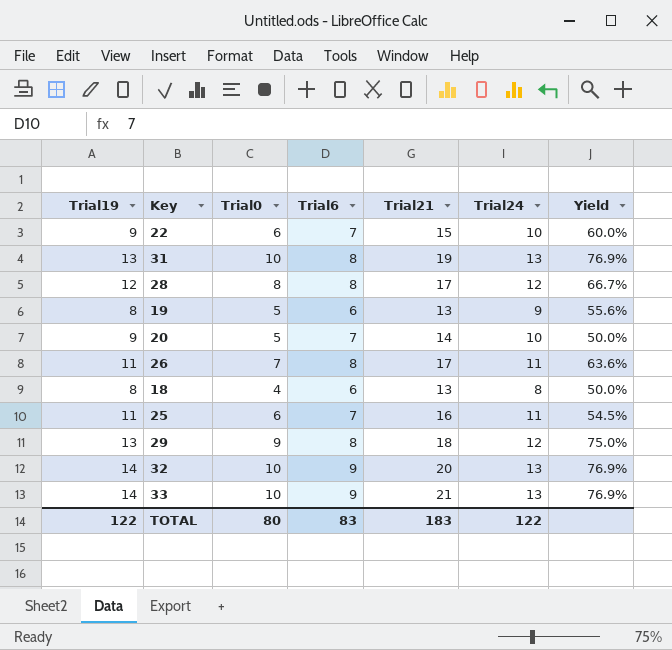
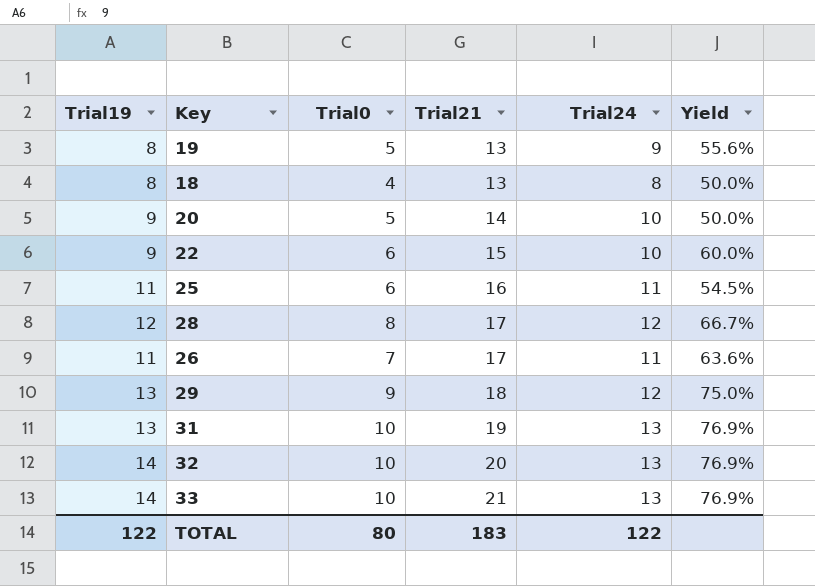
row order: none -> Trial21 ascending
column Trial6 | position: 4 -> none

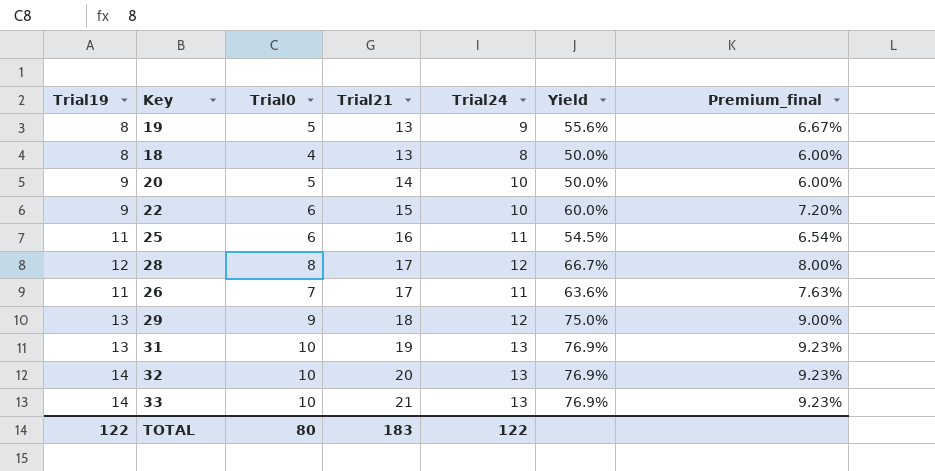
column Premium_final | formula: none -> [Yield] * 0.12

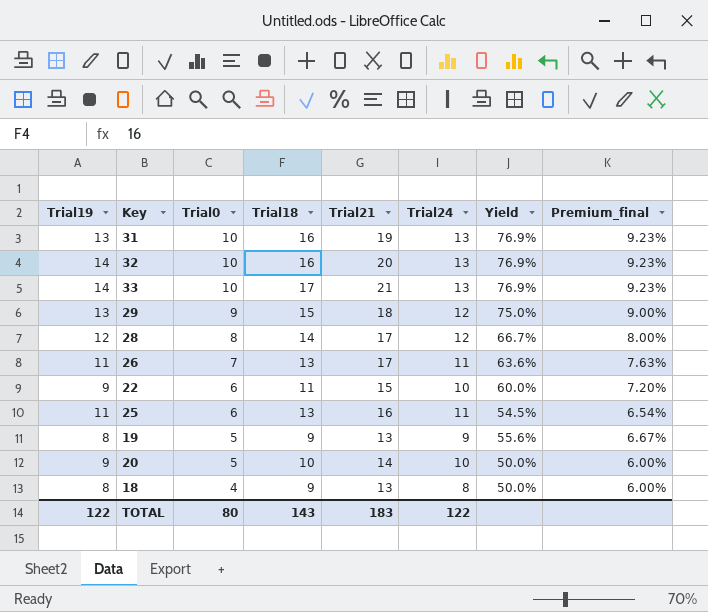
row order: Trial21 ascending -> Trial0 descending
column Trial18 | position: none -> 4

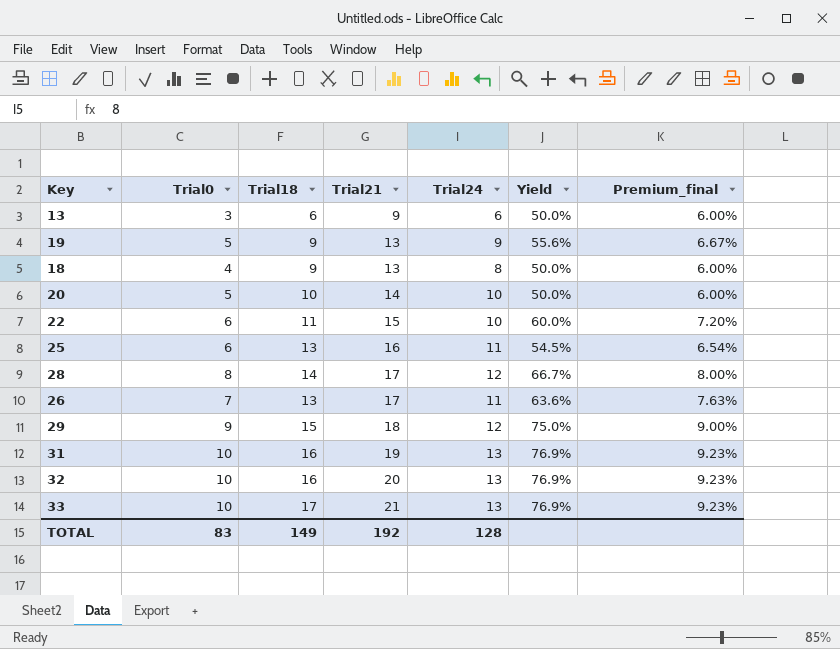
row order: Trial0 descending -> Trial21 ascending
column Trial19 | position: 1 -> none
row 13: none -> 3 | 6 | 9 | 6 | 50.0% | 6.00%
TOTAL | Trial0: 80 -> 83
TOTAL | Trial18: 143 -> 149
TOTAL | Trial21: 183 -> 192
TOTAL | Trial24: 122 -> 128

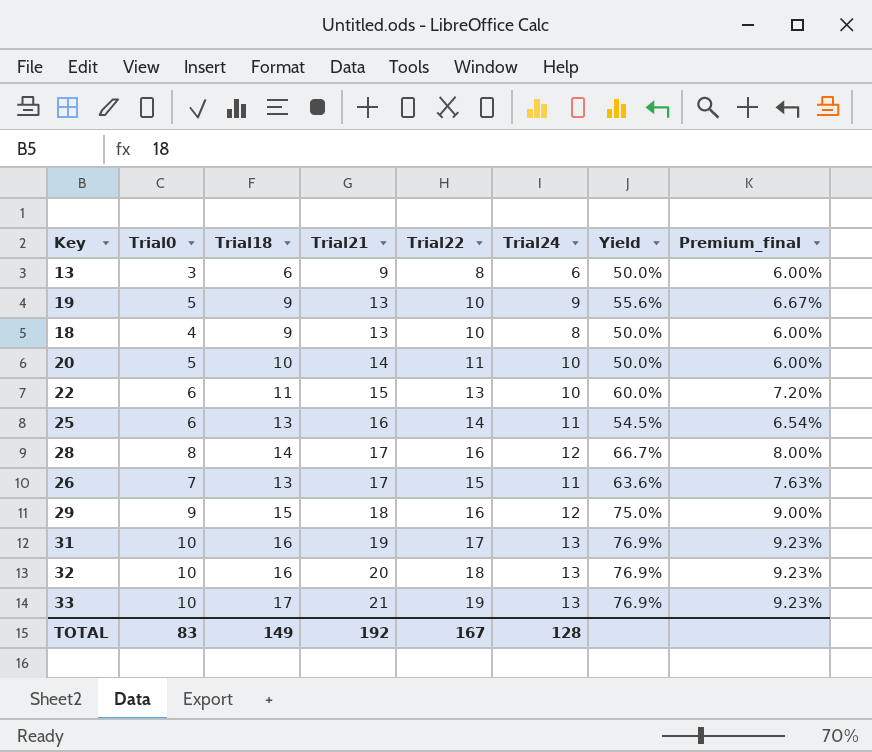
column Trial22 | position: none -> 5

